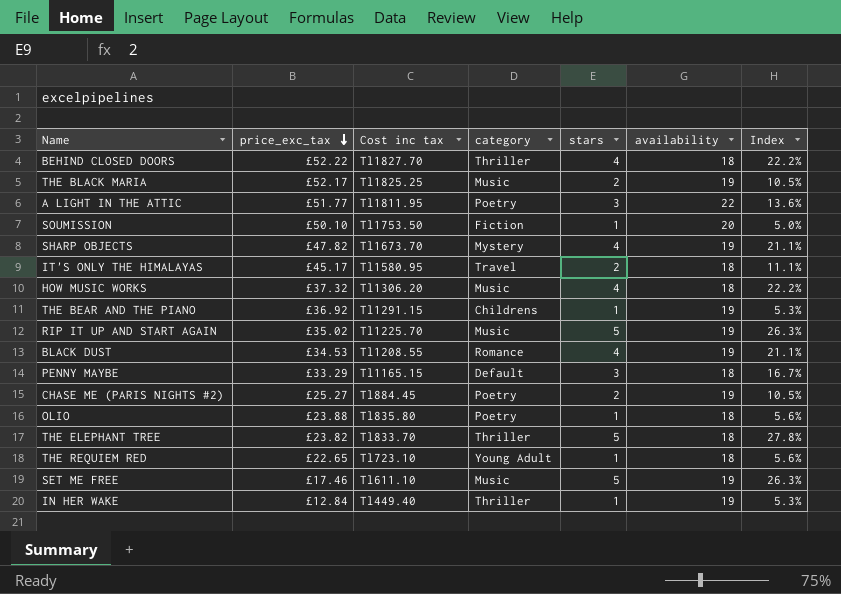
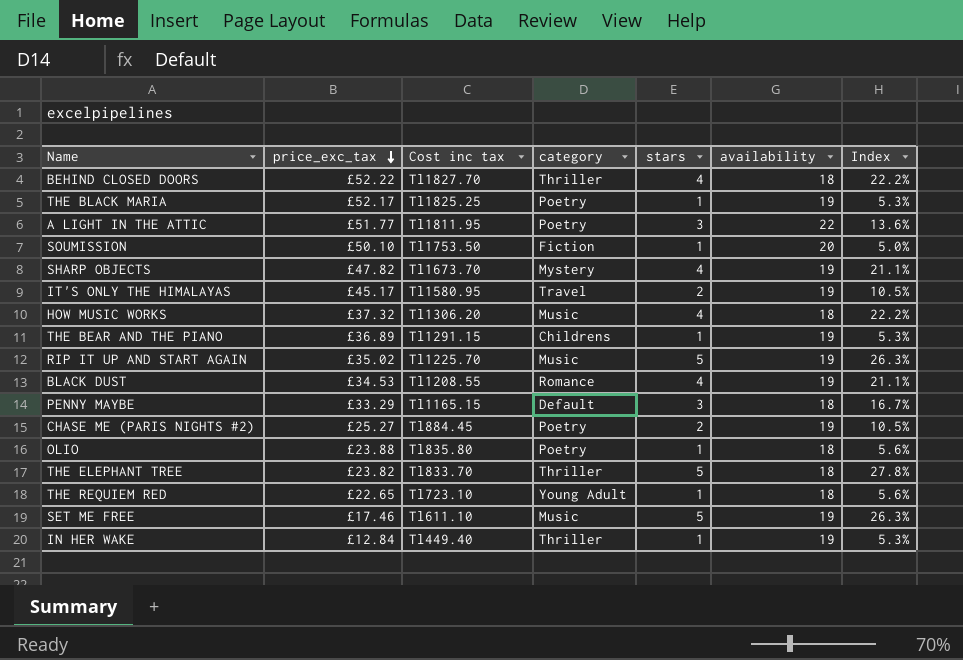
THE BLACK MARIA | category: Music -> Poetry
THE BLACK MARIA | stars: 2 -> 1
THE BLACK MARIA | Index: 10.5% -> 5.3%
IT'S ONLY THE HIMALAYAS | availability: 18 -> 19
IT'S ONLY THE HIMALAYAS | Index: 11.1% -> 10.5%
THE BEAR AND THE PIANO | price_exc_tax: £36.92 -> £36.89

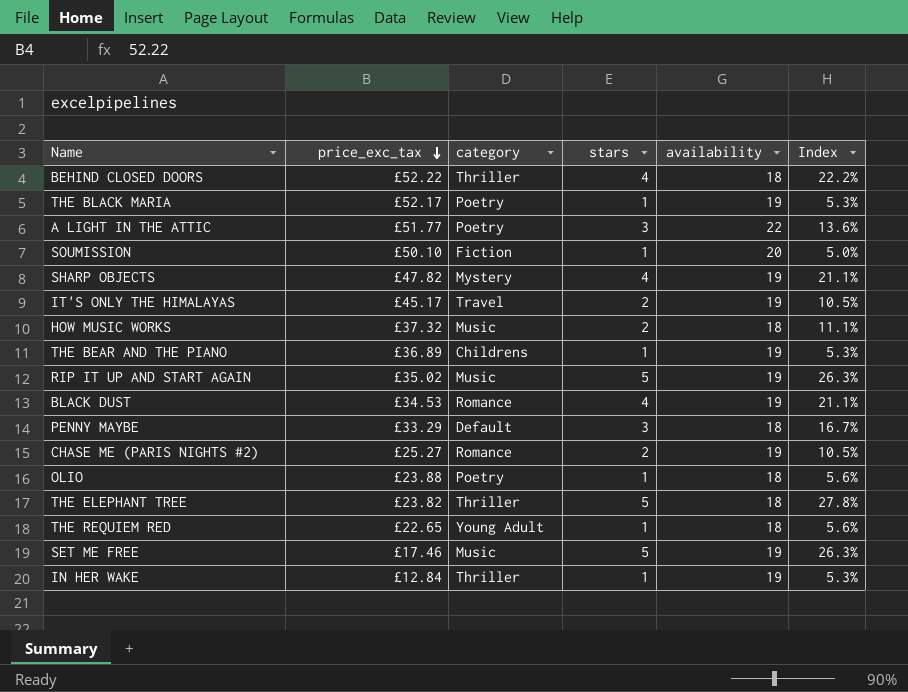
column Cost inc tax | position: 3 -> none
HOW MUSIC WORKS | stars: 4 -> 2
HOW MUSIC WORKS | Index: 22.2% -> 11.1%
CHASE ME (PARIS NIGHTS #2) | category: Poetry -> Romance

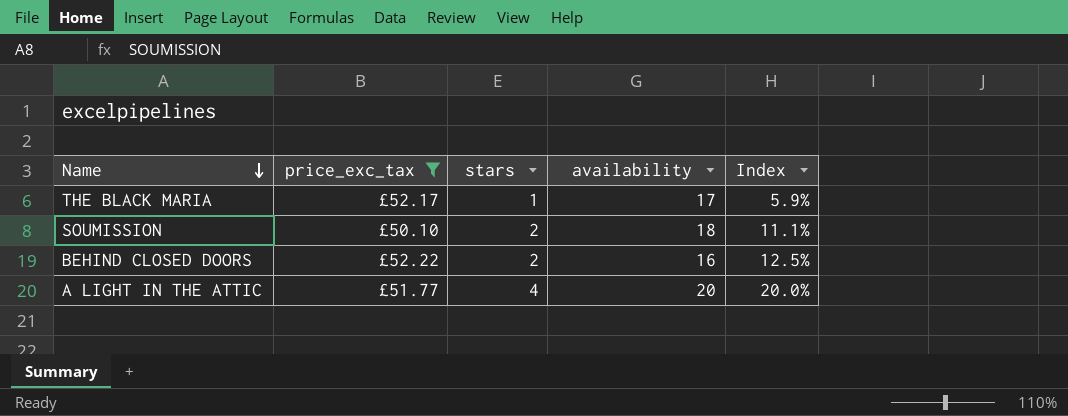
filter: none -> price_exc_tax >= £50.10
row order: price_exc_tax descending -> Name descending
column category | position: 3 -> none
THE BLACK MARIA | availability: 19 -> 17
THE BLACK MARIA | Index: 5.3% -> 5.9%
SOUMISSION | stars: 1 -> 2
SOUMISSION | availability: 20 -> 18
SOUMISSION | Index: 5.0% -> 11.1%
BEHIND CLOSED DOORS | stars: 4 -> 2
BEHIND CLOSED DOORS | availability: 18 -> 16
BEHIND CLOSED DOORS | Index: 22.2% -> 12.5%
A LIGHT IN THE ATTIC | stars: 3 -> 4
A LIGHT IN THE ATTIC | availability: 22 -> 20
A LIGHT IN THE ATTIC | Index: 13.6% -> 20.0%

